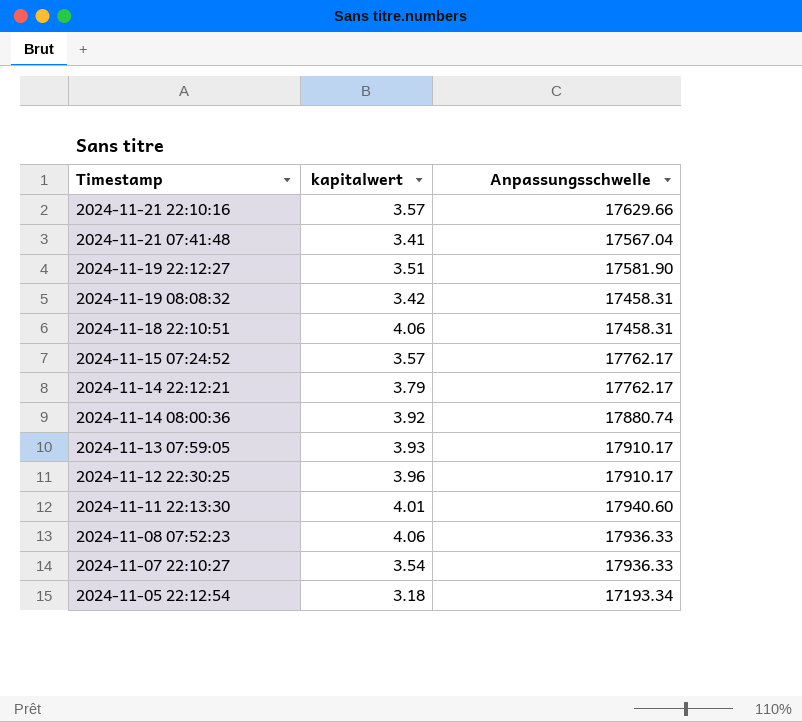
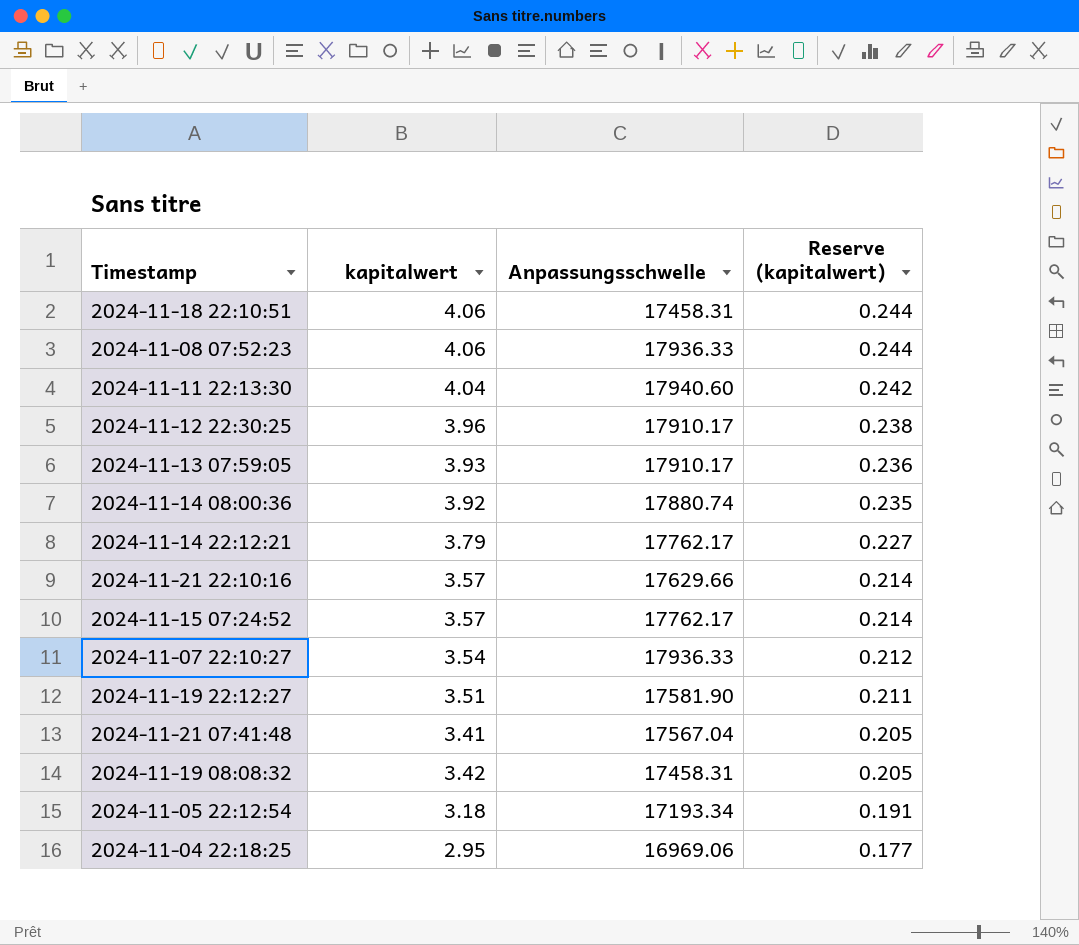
row order: Timestamp descending -> Reserve (kapitalwert) descending
column Reserve (kapitalwert) | formula: none -> [kapitalwert] * 0.06
2024-11-11 22:13:30 | kapitalwert: 4.01 -> 4.04
row 2024-11-04 22:18:25: none -> 2.95 | 16969.06 | 0.177

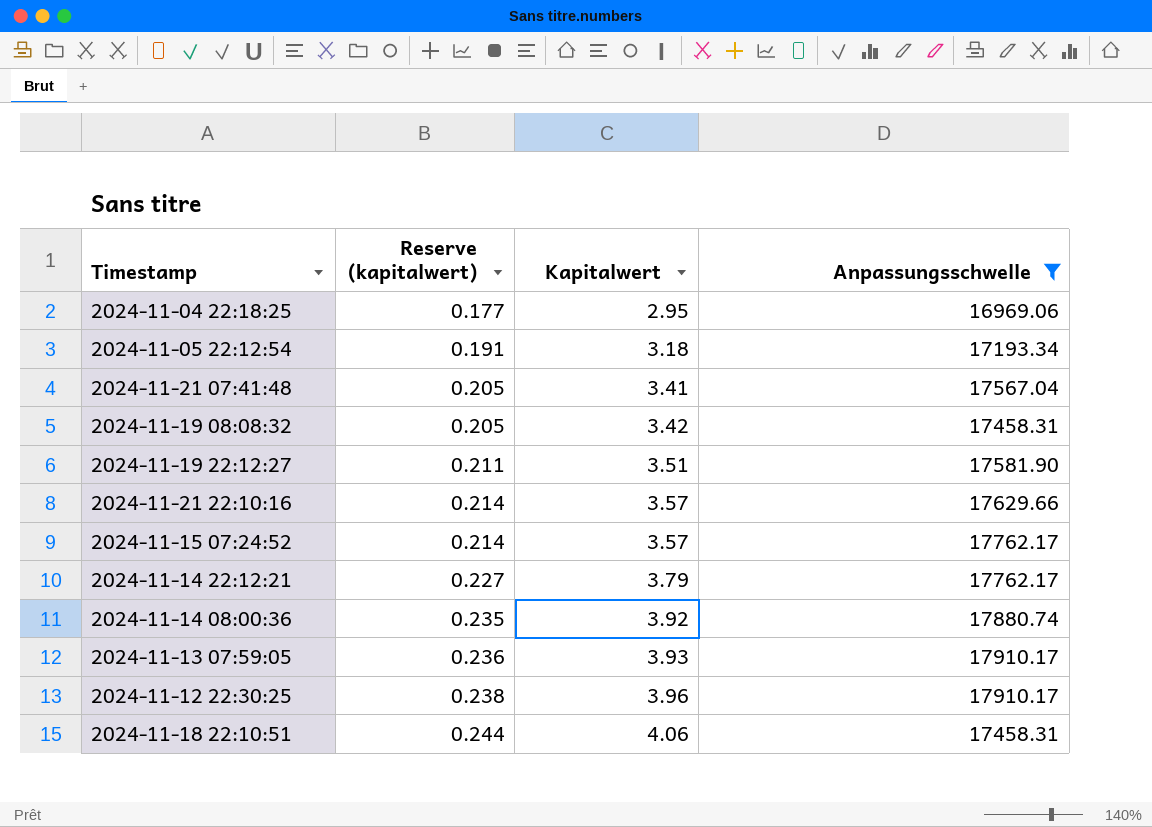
filter: none -> Anpassungsschwelle <= 17910.17
row order: Reserve (kapitalwert) descending -> Reserve (kapitalwert) ascending
column Reserve (kapitalwert) | position: 4 -> 2
column name: kapitalwert -> Kapitalwert

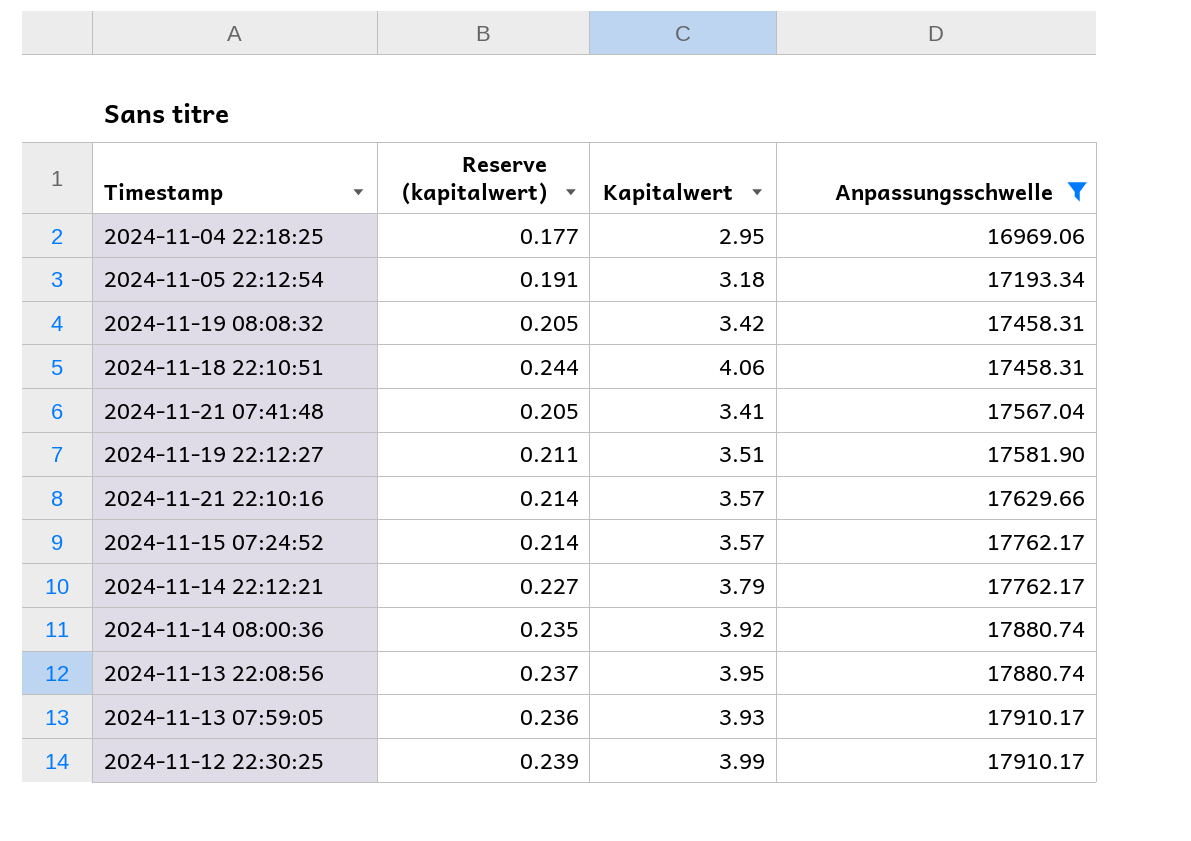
row order: Reserve (kapitalwert) ascending -> Anpassungsschwelle ascending
row 2024-11-13 22:08:56: none -> 0.237 | 3.95 | 17880.74
2024-11-12 22:30:25 | Reserve (kapitalwert): 0.238 -> 0.239
2024-11-12 22:30:25 | Kapitalwert: 3.96 -> 3.99

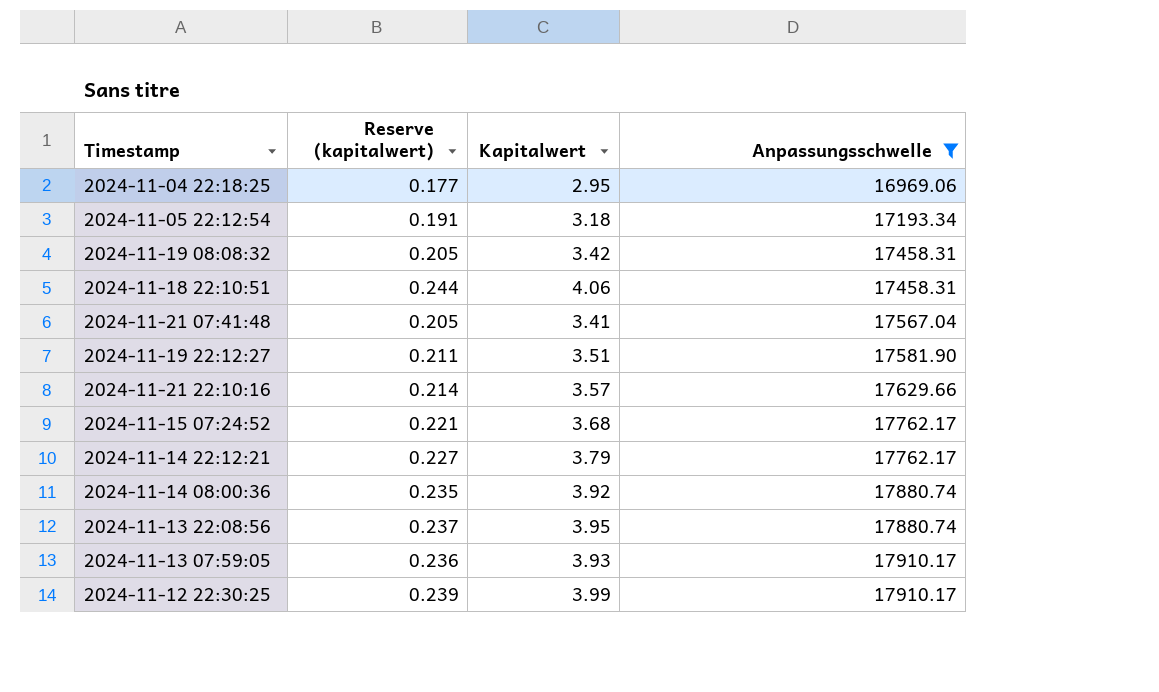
2024-11-15 07:24:52 | Reserve (kapitalwert): 0.214 -> 0.221
2024-11-15 07:24:52 | Kapitalwert: 3.57 -> 3.68

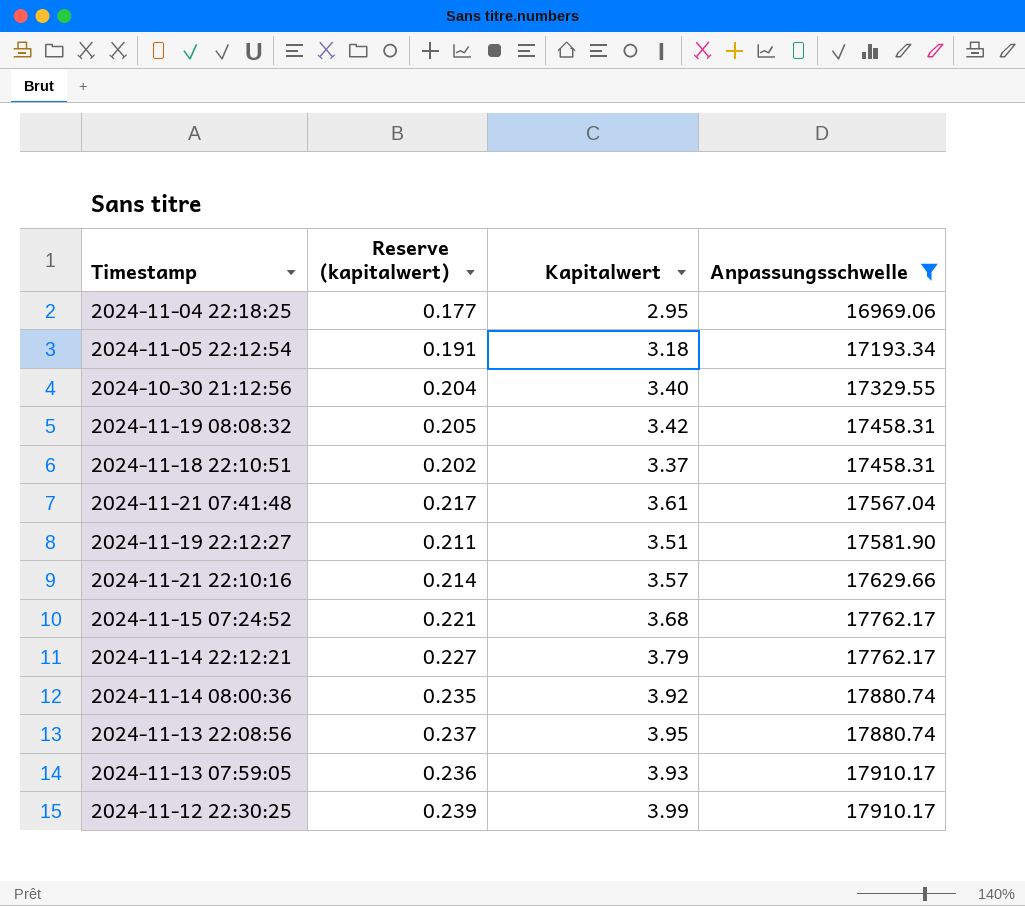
row 2024-10-30 21:12:56: none -> 0.204 | 3.40 | 17329.55
2024-11-18 22:10:51 | Reserve (kapitalwert): 0.244 -> 0.202
2024-11-18 22:10:51 | Kapitalwert: 4.06 -> 3.37
2024-11-21 07:41:48 | Reserve (kapitalwert): 0.205 -> 0.217
2024-11-21 07:41:48 | Kapitalwert: 3.41 -> 3.61

